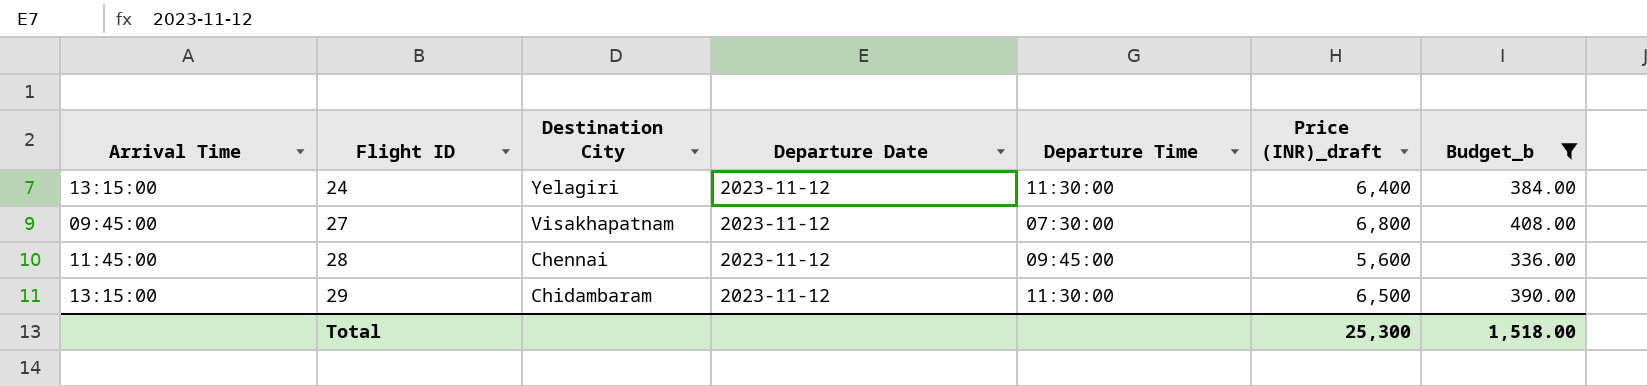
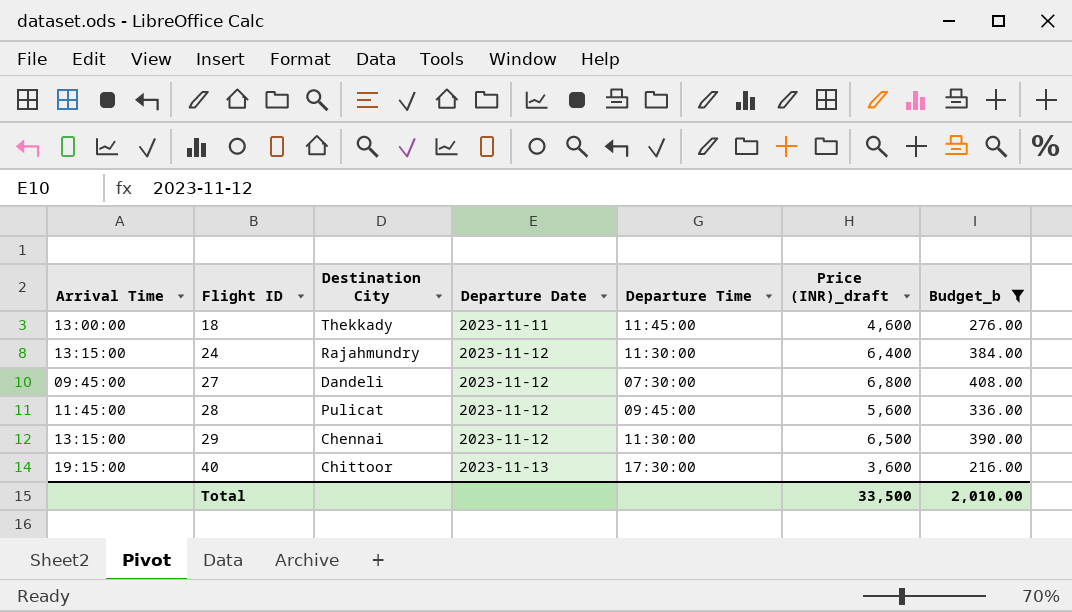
row 18: none -> 13:00:00 | Thekkady | 2023-11-11 | 11:45:00 | 4,600 | 276.00
24 | Destination City: Yelagiri -> Rajahmundry
27 | Destination City: Visakhapatnam -> Dandeli
28 | Destination City: Chennai -> Pulicat
29 | Destination City: Chidambaram -> Chennai
row 40: none -> 19:15:00 | Chittoor | 2023-11-13 | 17:30:00 | 3,600 | 216.00
Total | Price (INR)_draft: 25,300 -> 33,500
Total | Budget_b: 1,518.00 -> 2,010.00

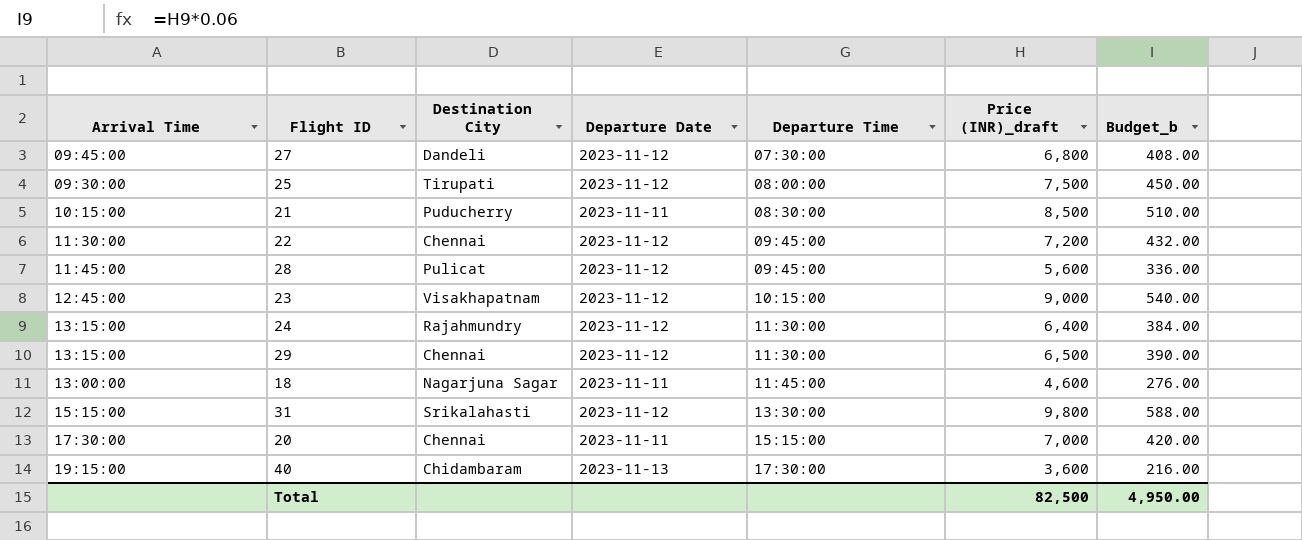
filter: Budget_b <= 408.00 -> none
row order: Flight ID ascending -> Departure Time ascending
18 | Destination City: Thekkady -> Nagarjuna Sagar
40 | Destination City: Chittoor -> Chidambaram
Total | Price (INR)_draft: 33,500 -> 82,500
Total | Budget_b: 2,010.00 -> 4,950.00

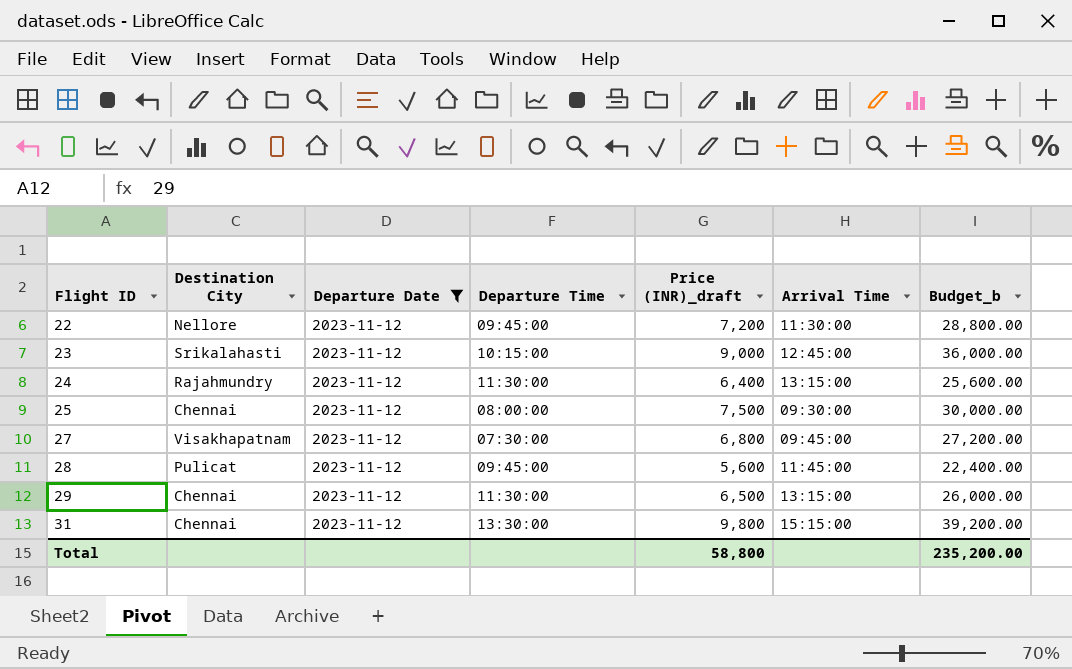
filter: none -> Departure Date = 2023-11-12
row order: Departure Time ascending -> Flight ID ascending
column Arrival Time | position: 1 -> 6
column Budget_b | formula: [Price (INR)_draft] * 0.06 -> [Price (INR)_draft] * 4
22 | Destination City: Chennai -> Nellore
23 | Destination City: Visakhapatnam -> Srikalahasti
25 | Destination City: Tirupati -> Chennai
27 | Destination City: Dandeli -> Visakhapatnam
31 | Destination City: Srikalahasti -> Chennai
Total | Price (INR)_draft: 82,500 -> 58,800
Total | Budget_b: 4,950.00 -> 235,200.00

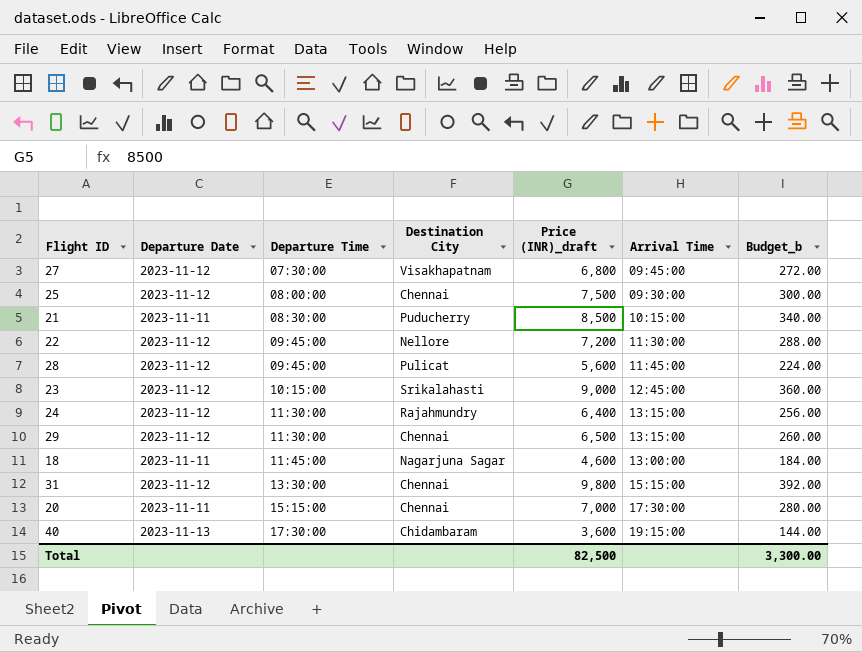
filter: Departure Date = 2023-11-12 -> none
row order: Flight ID ascending -> Departure Time ascending
column Destination City | position: 2 -> 4
column Budget_b | formula: [Price (INR)_draft] * 4 -> [Price (INR)_draft] * 0.04
Total | Price (INR)_draft: 58,800 -> 82,500
Total | Budget_b: 235,200.00 -> 3,300.00

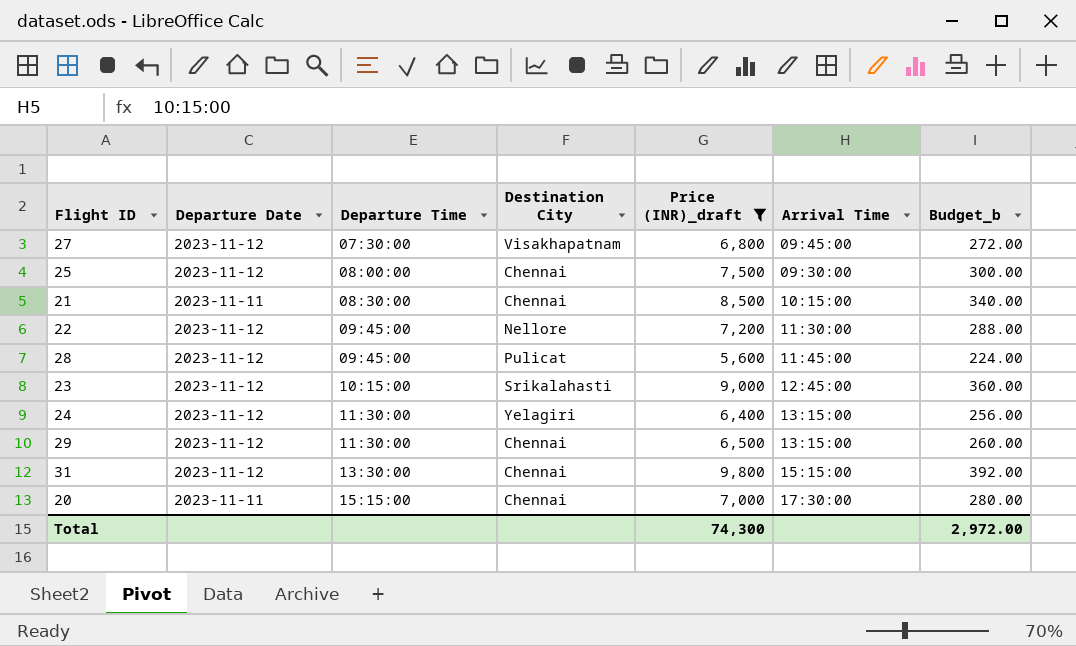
filter: none -> Price (INR)_draft >= 5,600
21 | Destination City: Puducherry -> Chennai
24 | Destination City: Rajahmundry -> Yelagiri
Total | Price (INR)_draft: 82,500 -> 74,300
Total | Budget_b: 3,300.00 -> 2,972.00

